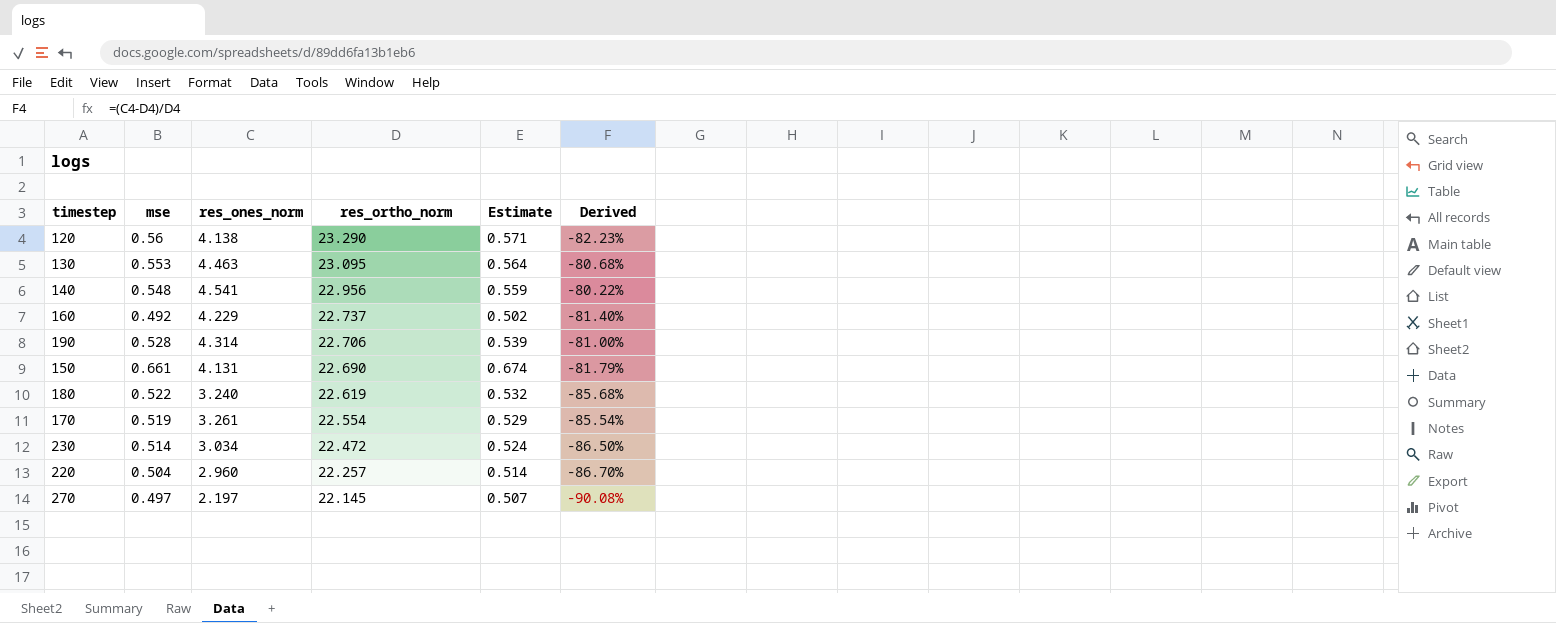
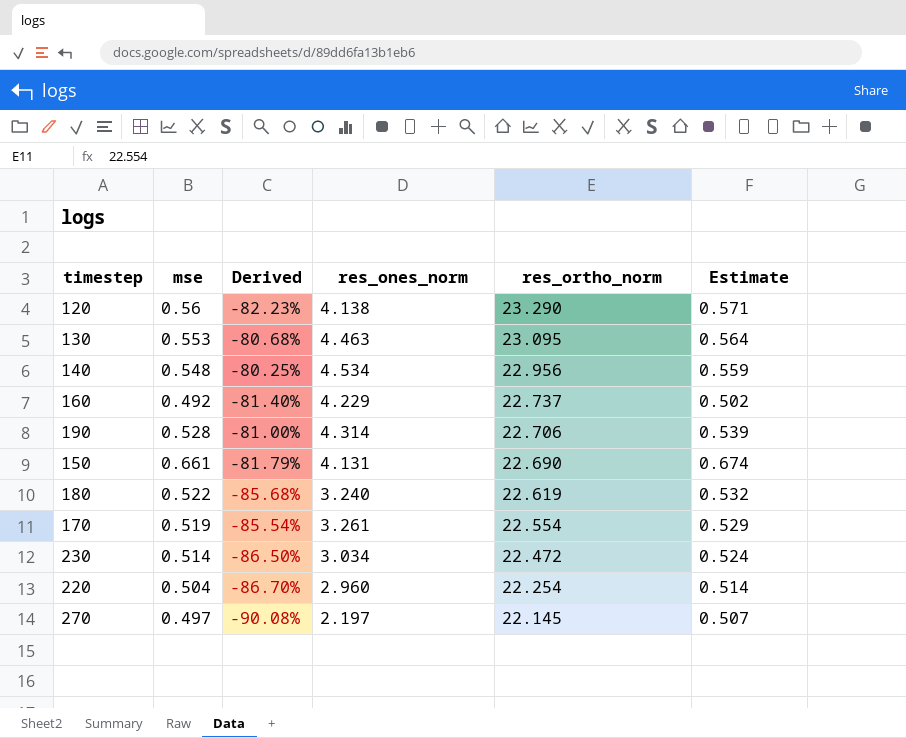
column Derived | position: 6 -> 3
140 | Derived: -80.22% -> -80.25%
140 | res_ones_norm: 4.541 -> 4.534
220 | res_ortho_norm: 22.257 -> 22.254

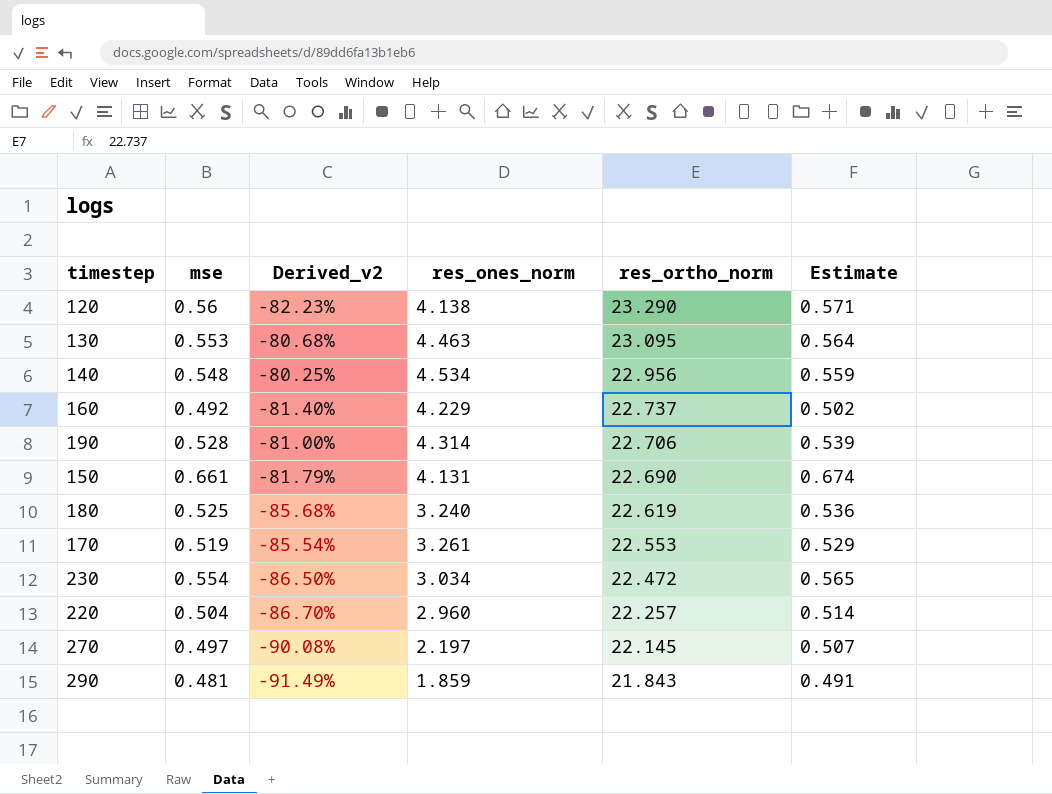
column name: Derived -> Derived_v2
180 | mse: 0.522 -> 0.525
180 | Estimate: 0.532 -> 0.536
170 | res_ortho_norm: 22.554 -> 22.553
230 | mse: 0.514 -> 0.554
230 | Estimate: 0.524 -> 0.565
220 | res_ortho_norm: 22.254 -> 22.257
row 290: none -> 0.481 | -91.49% | 1.859 | 21.843 | 0.491

